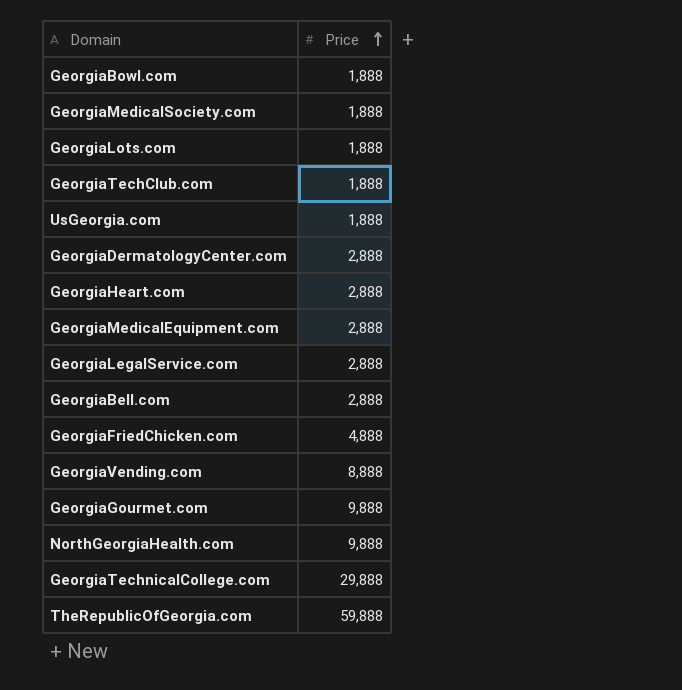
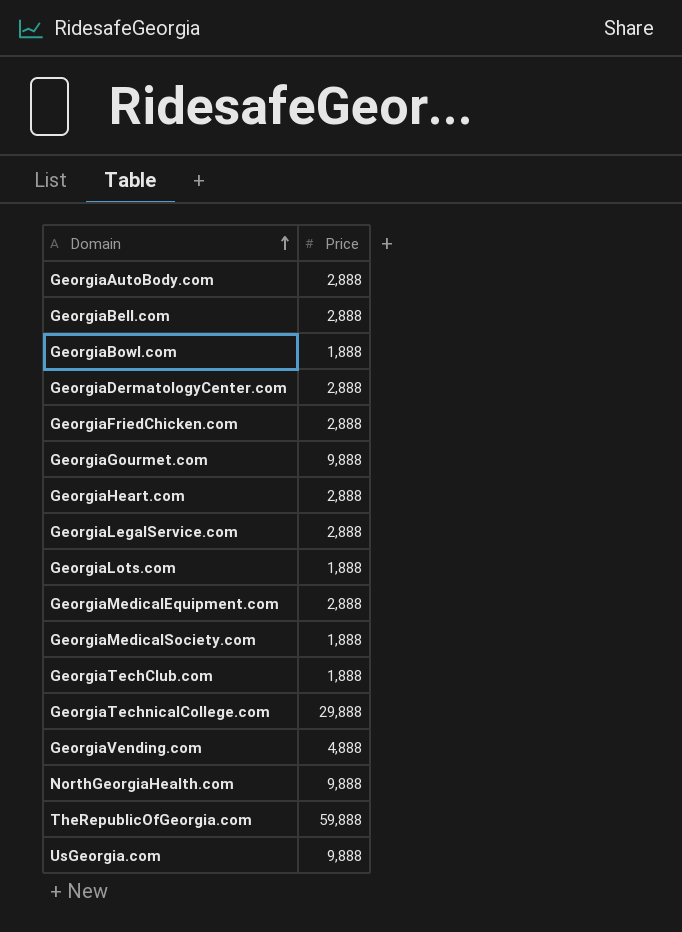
row order: Price ascending -> Domain ascending
row GeorgiaAutoBody.com: none -> 2,888
GeorgiaFriedChicken.com | Price: 4,888 -> 2,888
GeorgiaVending.com | Price: 8,888 -> 4,888
UsGeorgia.com | Price: 1,888 -> 9,888

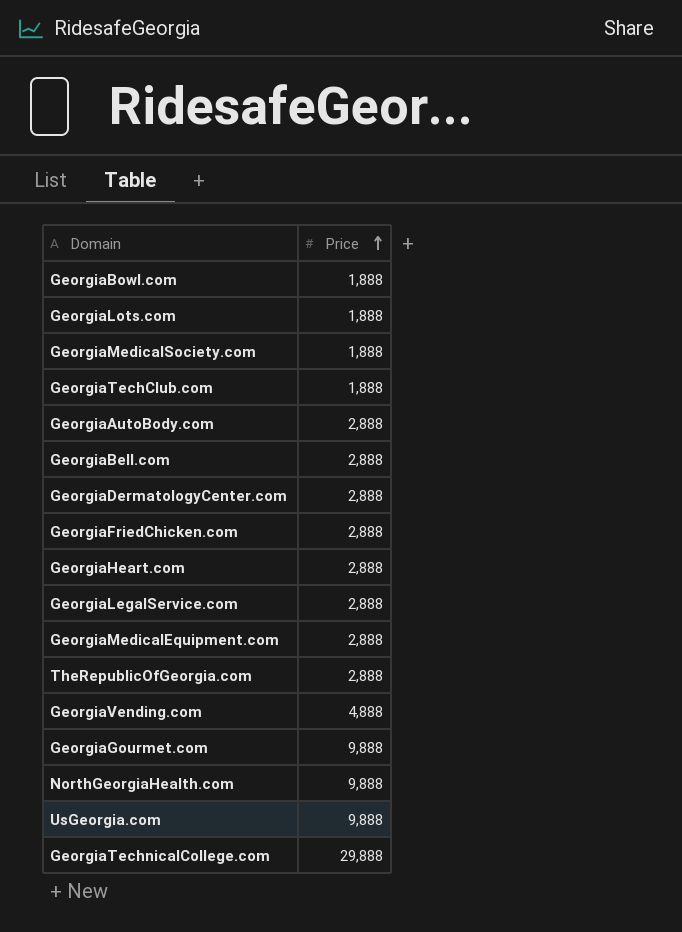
row order: Domain ascending -> Price ascending
TheRepublicOfGeorgia.com | Price: 59,888 -> 2,888

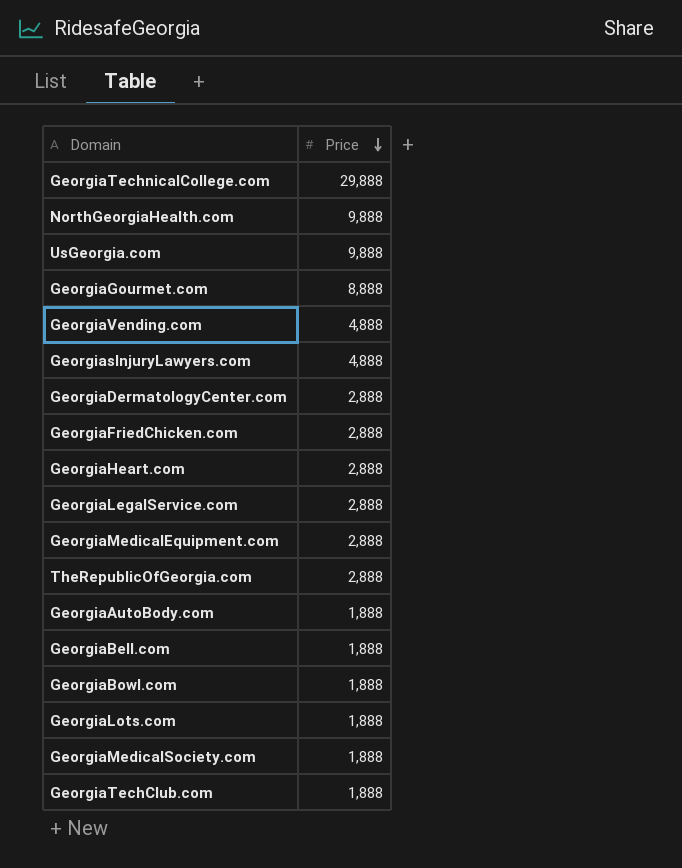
row order: Price ascending -> Price descending
GeorgiaGourmet.com | Price: 9,888 -> 8,888
row GeorgiasInjuryLawyers.com: none -> 4,888
GeorgiaAutoBody.com | Price: 2,888 -> 1,888
GeorgiaBell.com | Price: 2,888 -> 1,888

